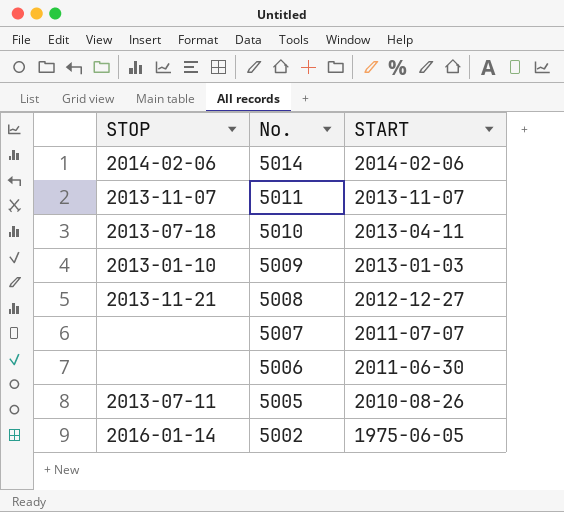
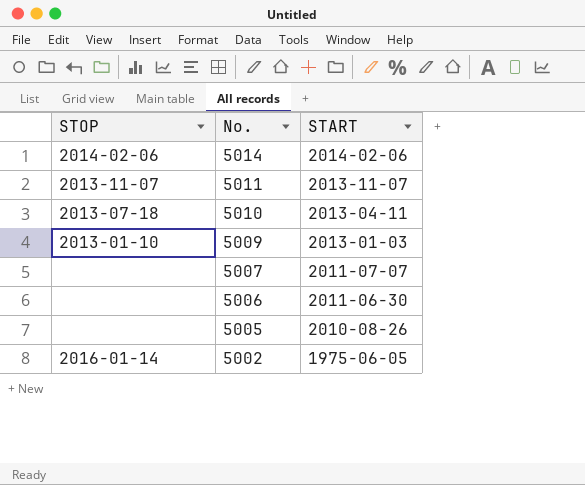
row 5008: 2013-11-21 | 2012-12-27 -> none
5005 | STOP: 2013-07-11 -> none

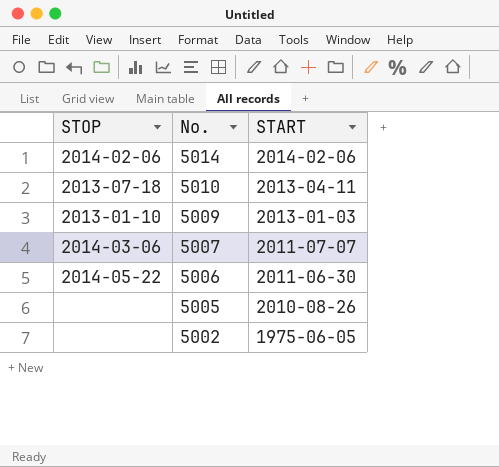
row 5011: 2013-11-07 | 2013-11-07 -> none
5007 | STOP: none -> 2014-03-06
5006 | STOP: none -> 2014-05-22
5002 | STOP: 2016-01-14 -> none

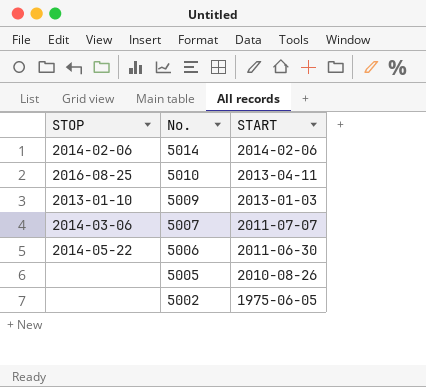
5010 | STOP: 2013-07-18 -> 2016-08-25

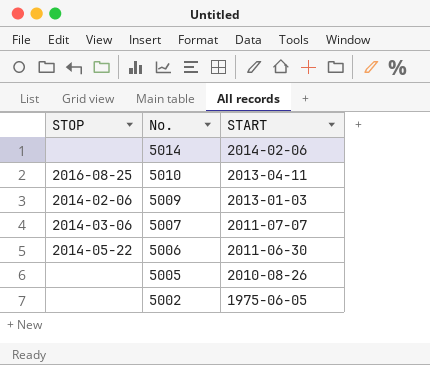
5014 | STOP: 2014-02-06 -> none
5009 | STOP: 2013-01-10 -> 2014-02-06

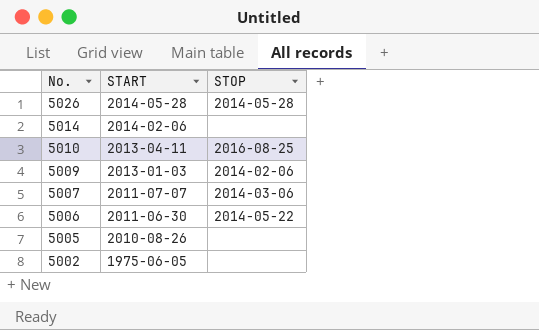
column STOP | position: 1 -> 3
row 5026: none -> 2014-05-28 | 2014-05-28

